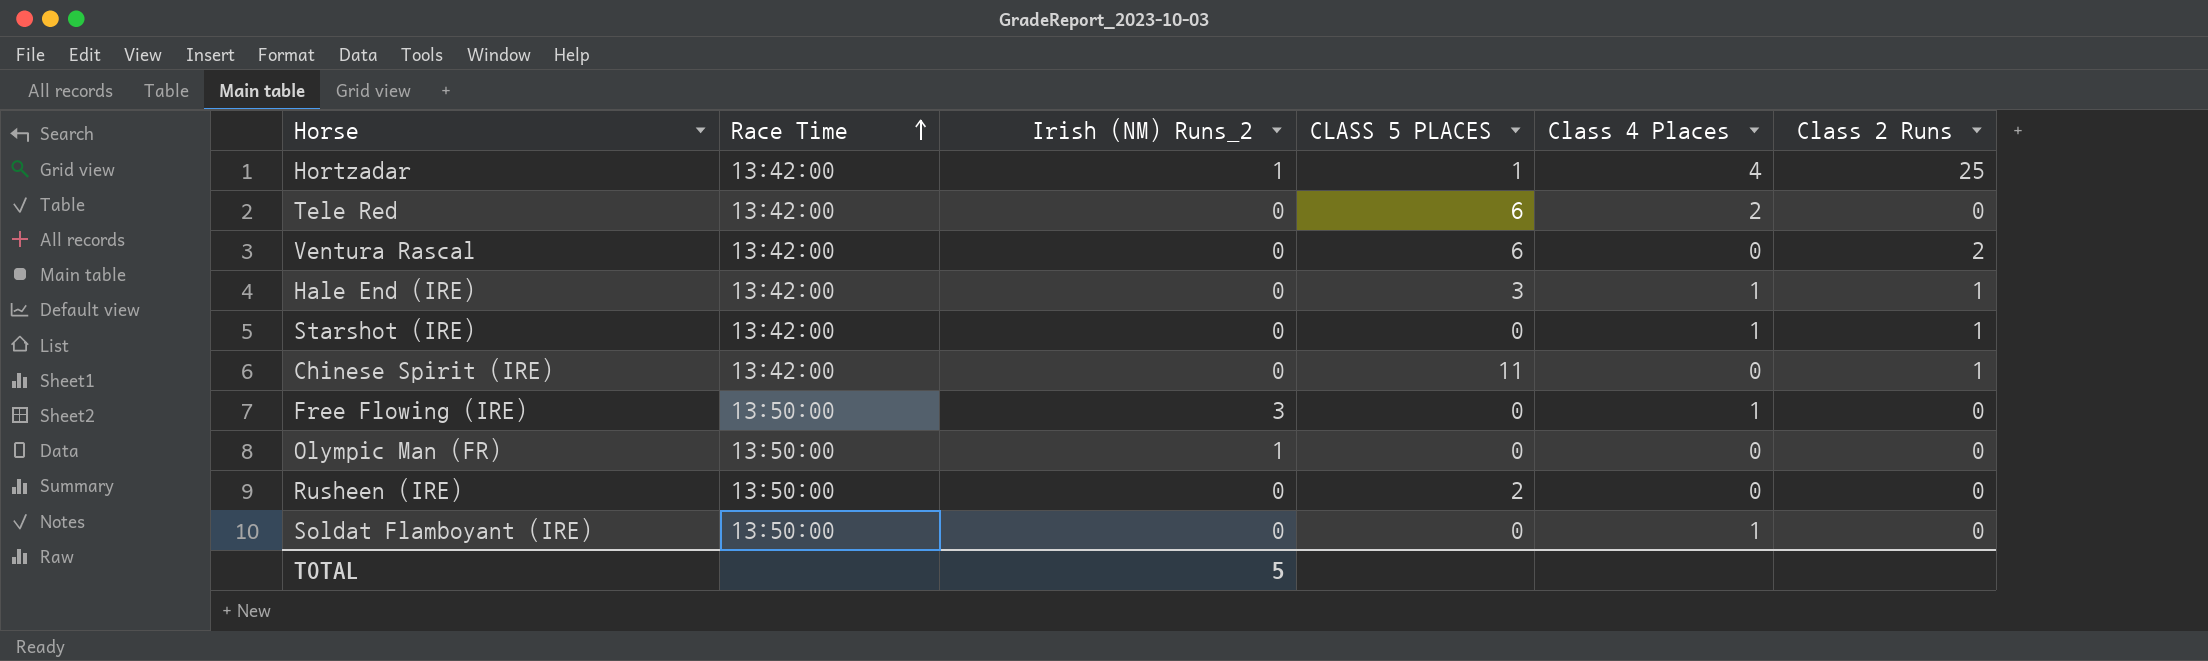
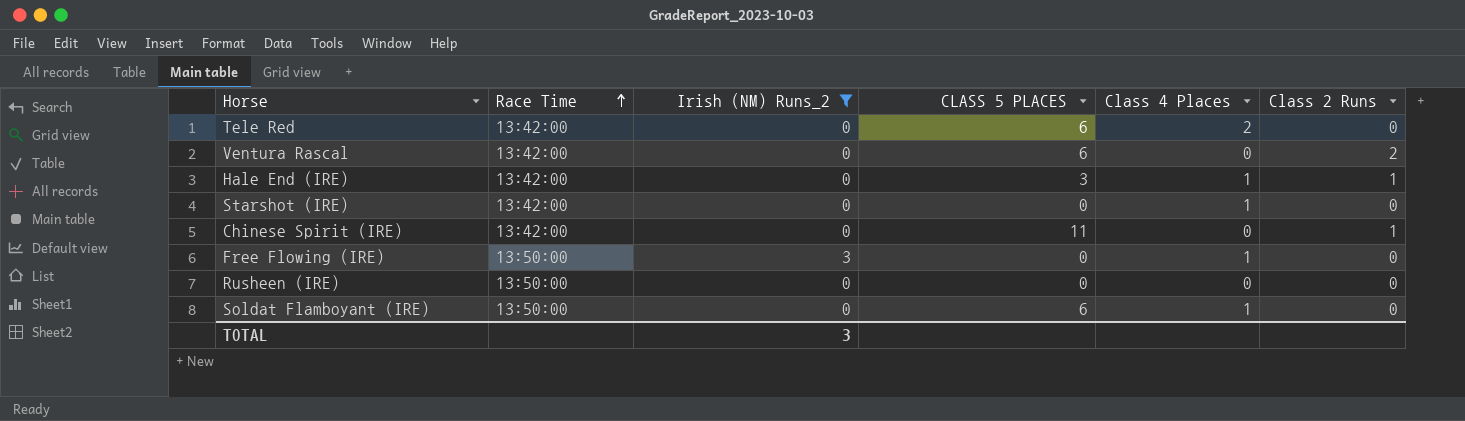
filter: none -> Irish (NM) Runs_2 != 1
Starshot (IRE) | Class 2 Runs: 1 -> 0
Rusheen (IRE) | CLASS 5 PLACES: 2 -> 0
Soldat Flamboyant (IRE) | CLASS 5 PLACES: 0 -> 6
TOTAL | Irish (NM) Runs_2: 5 -> 3

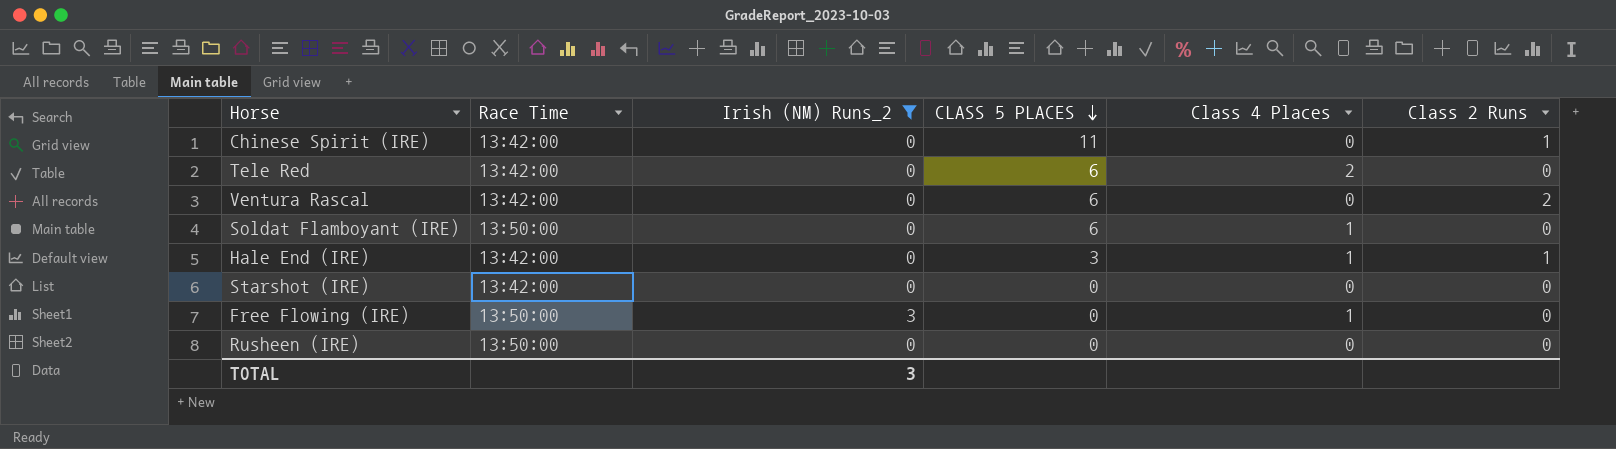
row order: Race Time ascending -> CLASS 5 PLACES descending
Starshot (IRE) | Class 4 Places: 1 -> 0

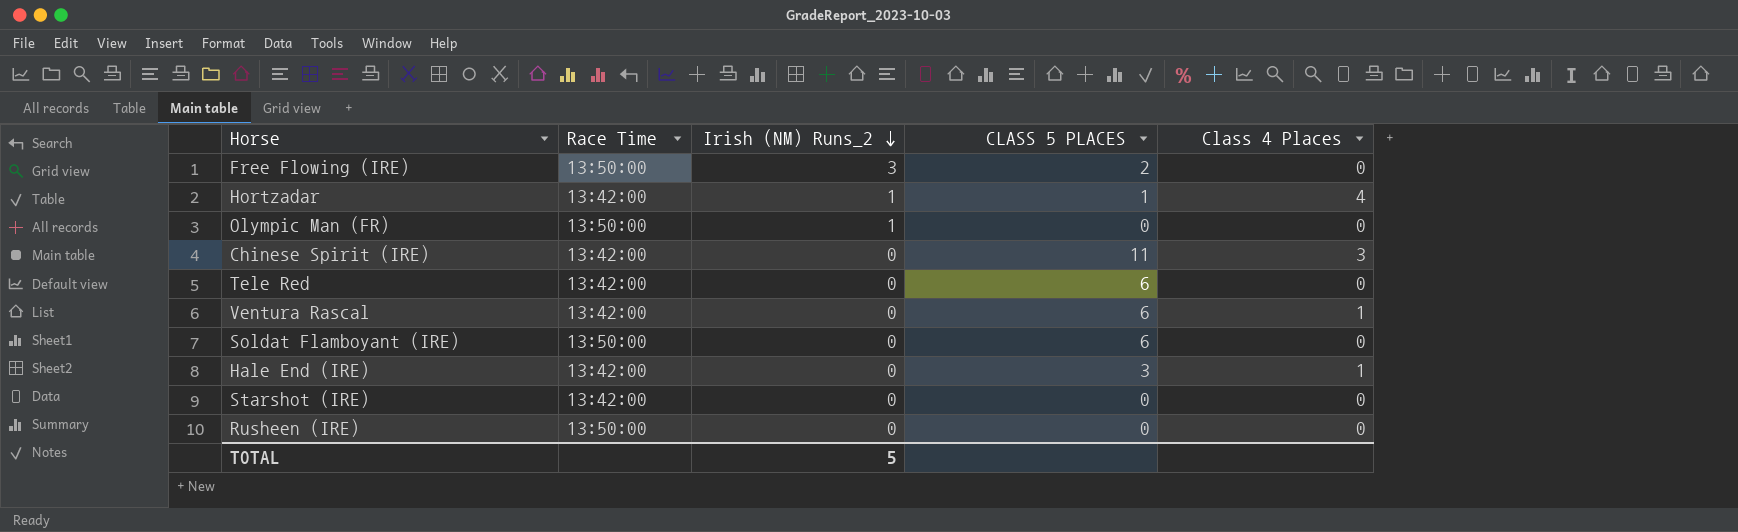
filter: Irish (NM) Runs_2 != 1 -> none
row order: CLASS 5 PLACES descending -> Irish (NM) Runs_2 descending
column Class 2 Runs | position: 6 -> none
Free Flowing (IRE) | CLASS 5 PLACES: 0 -> 2
Free Flowing (IRE) | Class 4 Places: 1 -> 0
Chinese Spirit (IRE) | Class 4 Places: 0 -> 3
Tele Red | Class 4 Places: 2 -> 0
Ventura Rascal | Class 4 Places: 0 -> 1
Soldat Flamboyant (IRE) | Class 4 Places: 1 -> 0
TOTAL | Irish (NM) Runs_2: 3 -> 5

